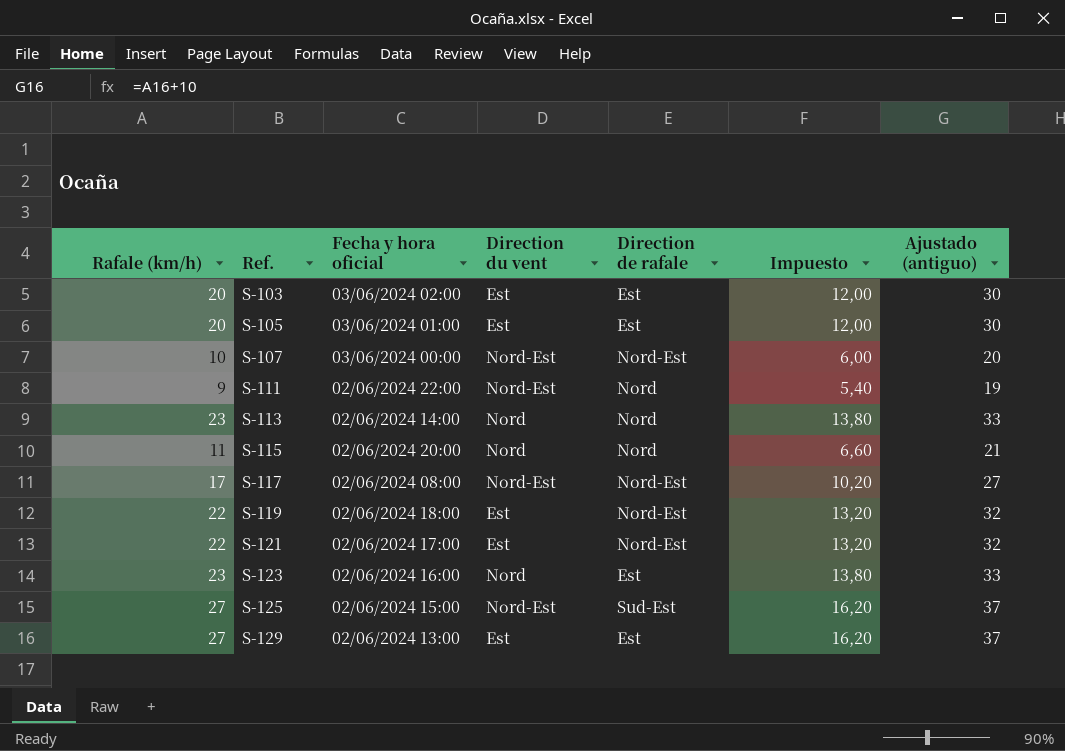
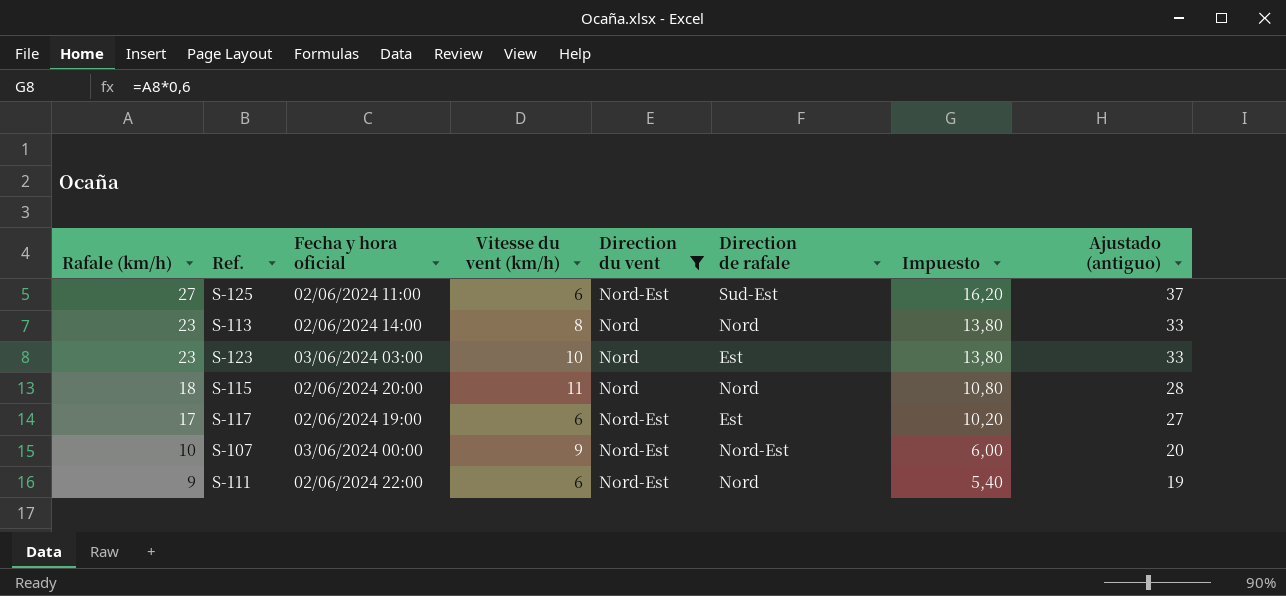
filter: none -> Direction du vent != Est
row order: Ref. ascending -> Rafale (km/h) descending
column Vitesse du vent (km/h) | position: none -> 4
S-125 | Fecha y hora oficial: 02/06/2024 15:00 -> 02/06/2024 11:00
S-123 | Fecha y hora oficial: 02/06/2024 16:00 -> 03/06/2024 03:00
S-115 | Rafale (km/h): 11 -> 18
S-115 | Impuesto: 6,60 -> 10,80
S-115 | Ajustado (antiguo): 21 -> 28
S-117 | Fecha y hora oficial: 02/06/2024 08:00 -> 02/06/2024 19:00
S-117 | Direction de rafale: Nord-Est -> Est

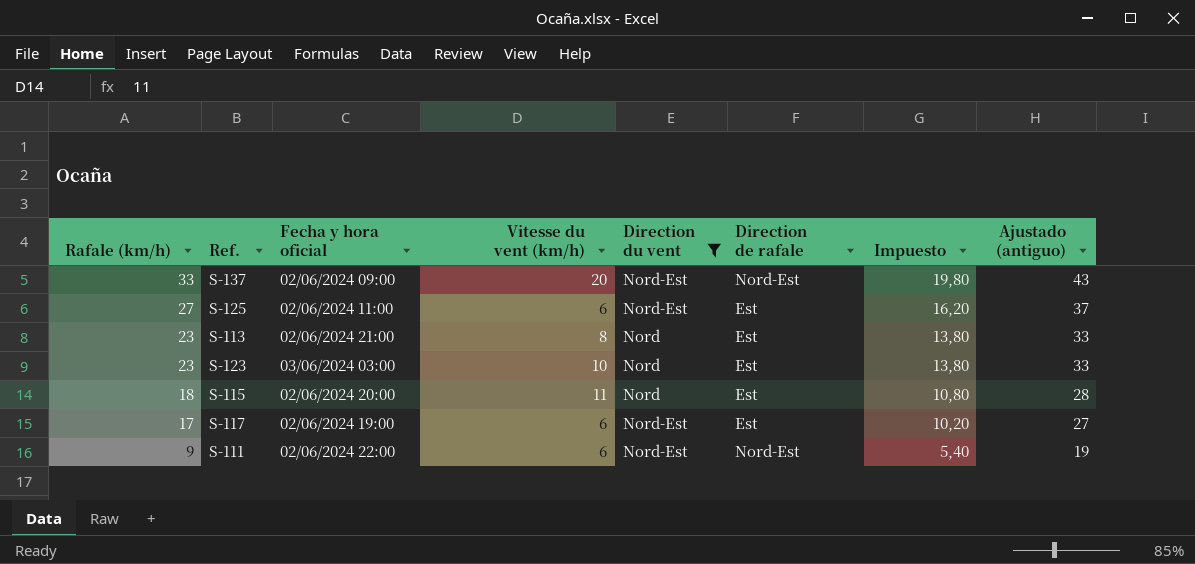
row S-107: 10 | 03/06/2024 00:00 | 9 | Nord-Est | Nord-Est | 6,00 | 20 -> none
row S-137: none -> 33 | 02/06/2024 09:00 | 20 | Nord-Est | Nord-Est | 19,80 | 43
S-125 | Direction de rafale: Sud-Est -> Est
S-113 | Fecha y hora oficial: 02/06/2024 14:00 -> 02/06/2024 21:00
S-113 | Direction de rafale: Nord -> Est
S-115 | Direction de rafale: Nord -> Est
S-111 | Direction de rafale: Nord -> Nord-Est

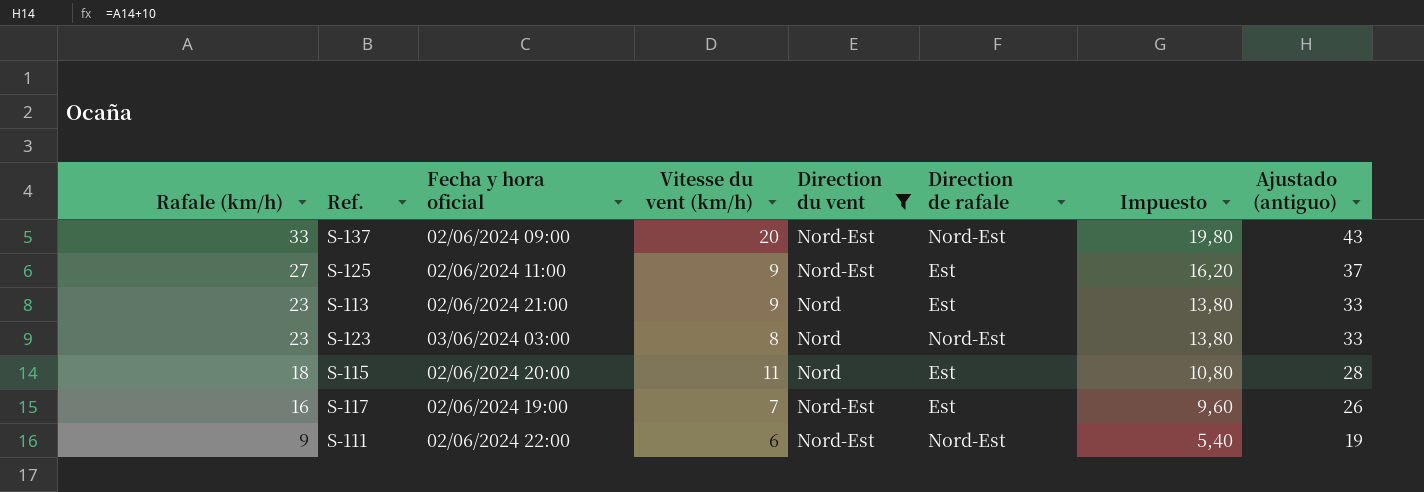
S-125 | Vitesse du vent (km/h): 6 -> 9
S-113 | Vitesse du vent (km/h): 8 -> 9
S-123 | Vitesse du vent (km/h): 10 -> 8
S-123 | Direction de rafale: Est -> Nord-Est
S-117 | Rafale (km/h): 17 -> 16
S-117 | Vitesse du vent (km/h): 6 -> 7
S-117 | Impuesto: 10,20 -> 9,60
S-117 | Ajustado (antiguo): 27 -> 26

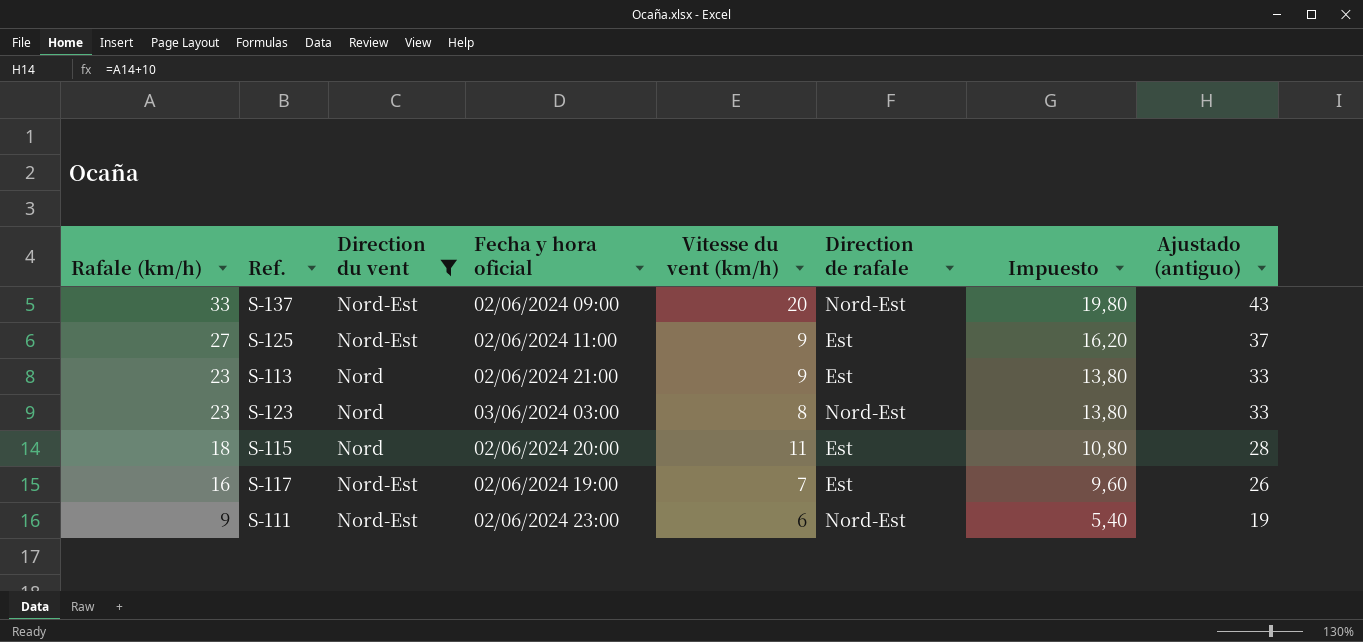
column Direction du vent | position: 5 -> 3
S-111 | Fecha y hora oficial: 02/06/2024 22:00 -> 02/06/2024 23:00

